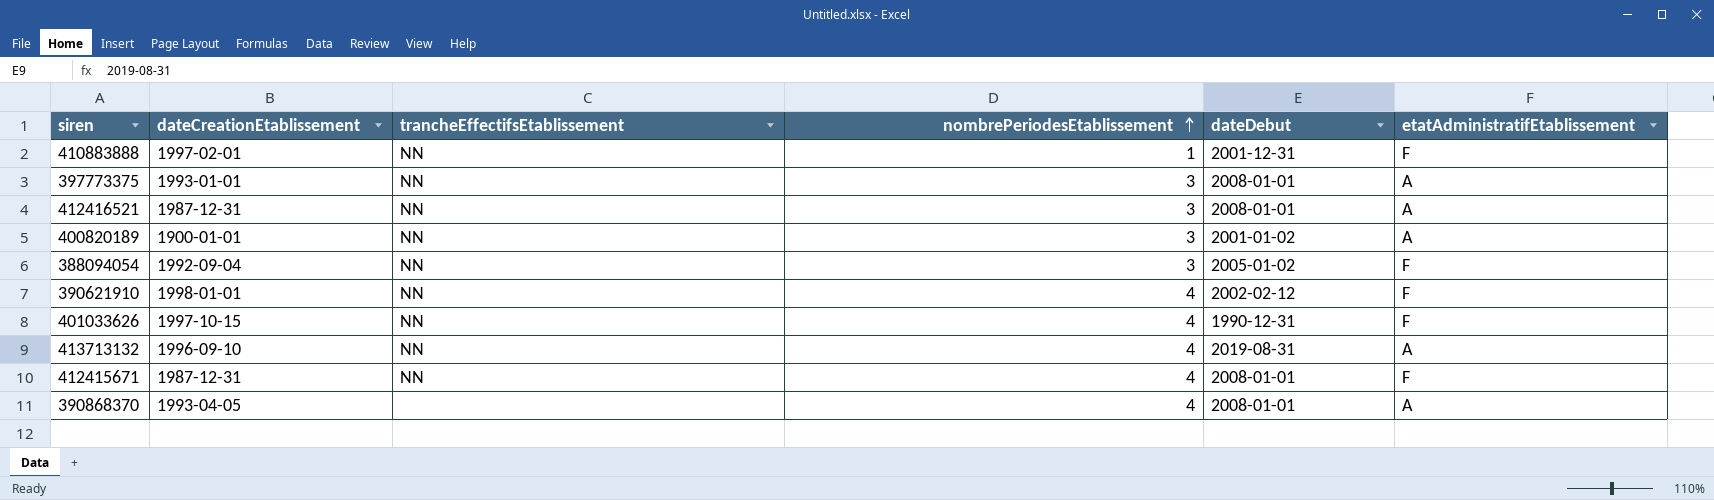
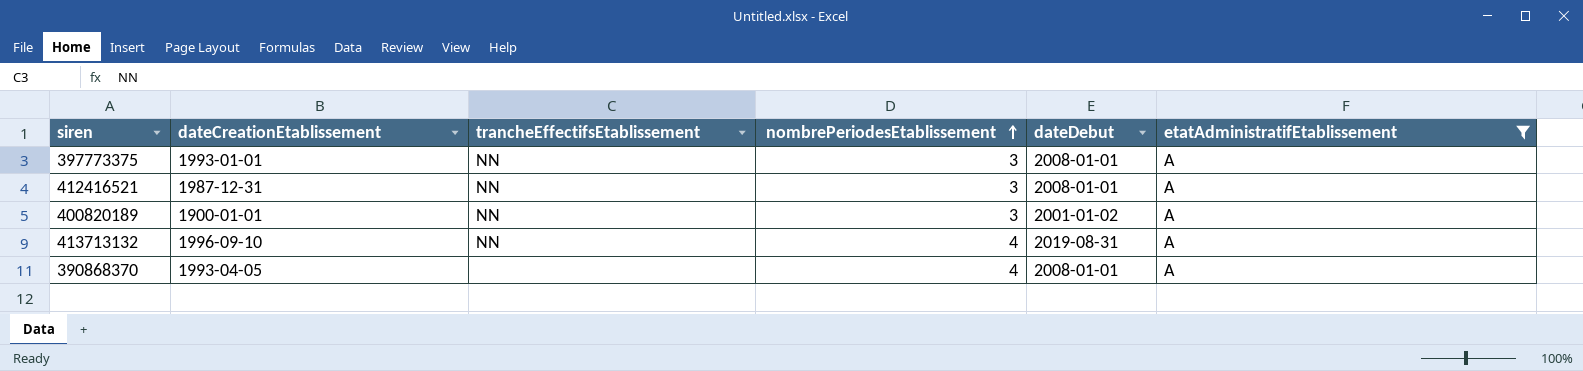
filter: none -> etatAdministratifEtablissement = A

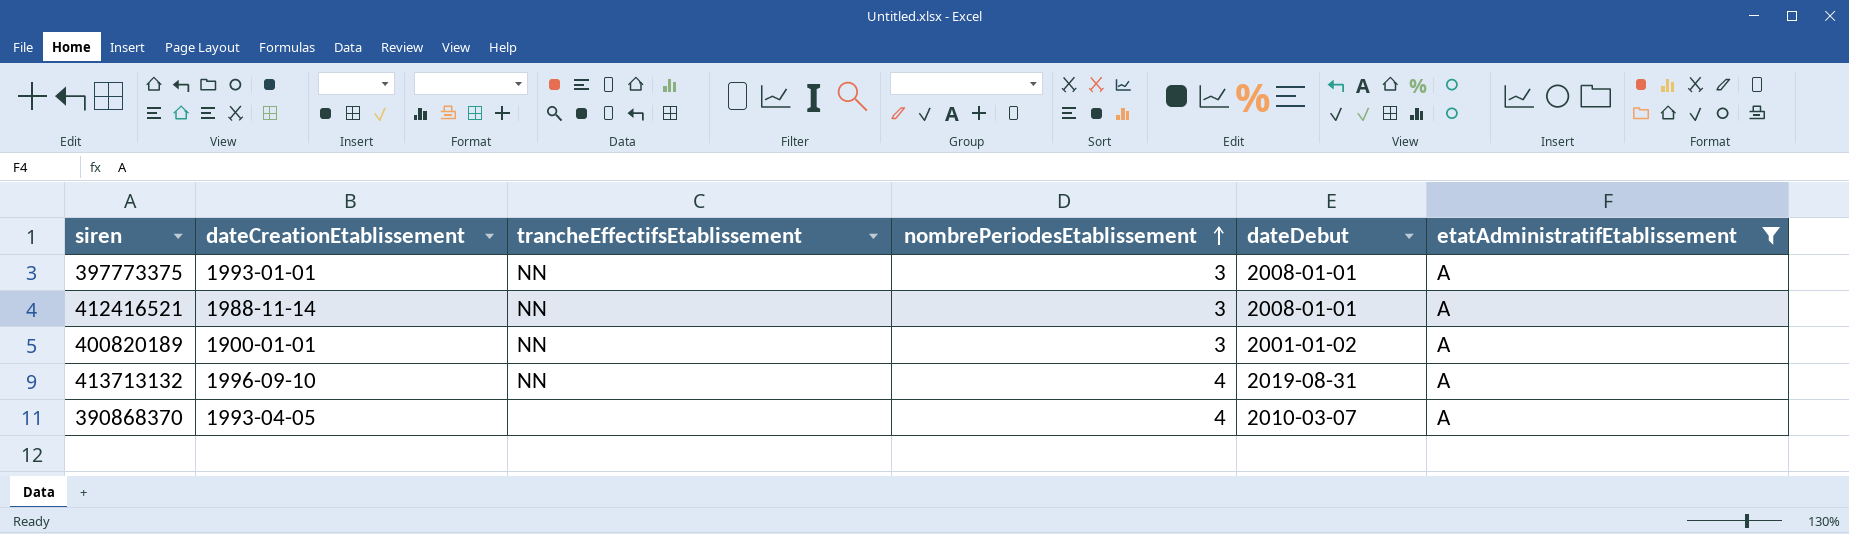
412416521 | dateCreationEtablissement: 1987-12-31 -> 1988-11-14
390868370 | dateDebut: 2008-01-01 -> 2010-03-07

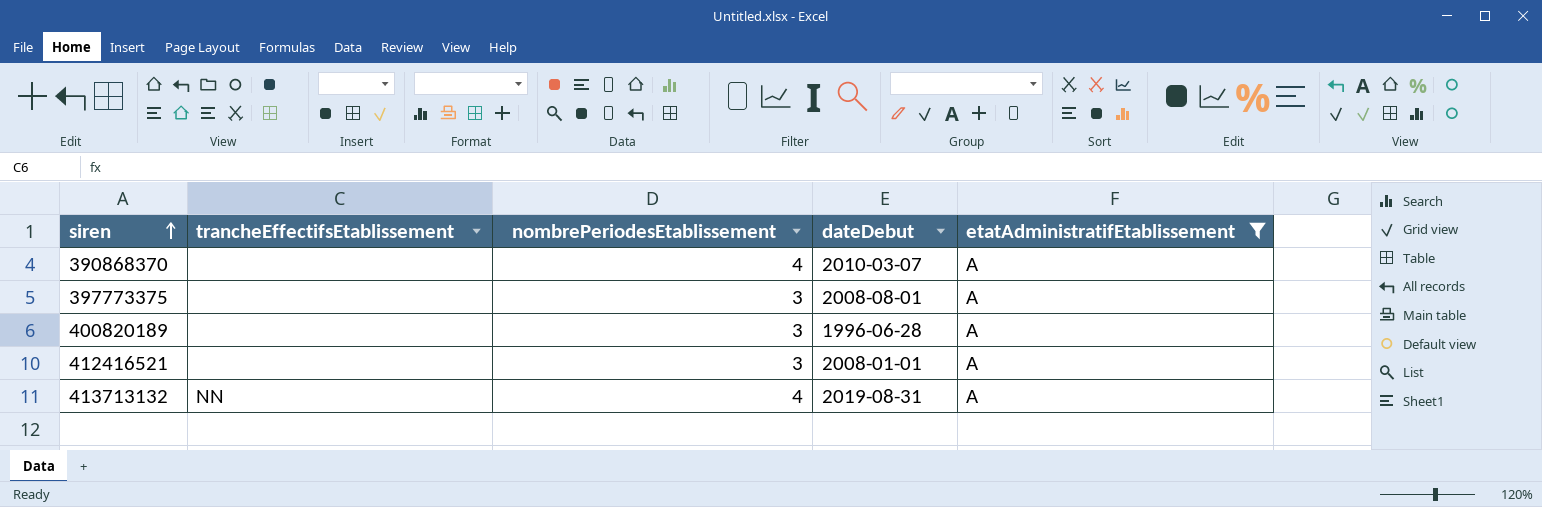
row order: nombrePeriodesEtablissement ascending -> siren ascending
column dateCreationEtablissement | position: 2 -> none
397773375 | trancheEffectifsEtablissement: NN -> none
397773375 | dateDebut: 2008-01-01 -> 2008-08-01
400820189 | trancheEffectifsEtablissement: NN -> none
400820189 | dateDebut: 2001-01-02 -> 1996-06-28
412416521 | trancheEffectifsEtablissement: NN -> none

